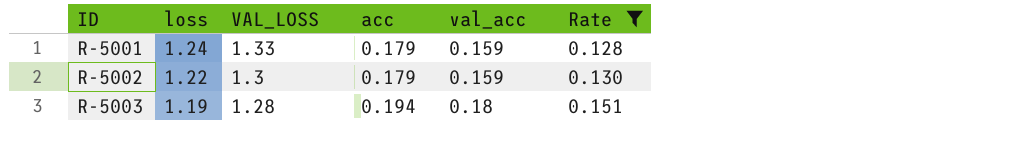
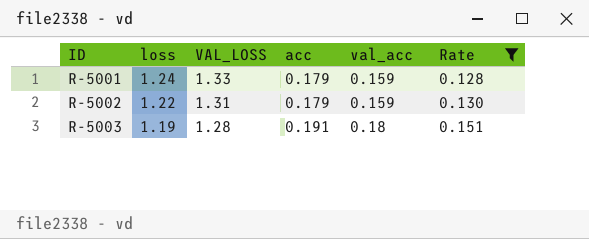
R-5002 | VAL_LOSS: 1.3 -> 1.31
R-5003 | acc: 0.194 -> 0.191

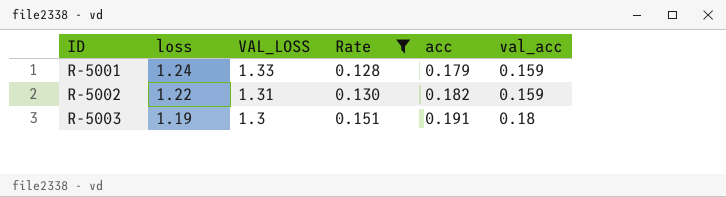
column Rate | position: 6 -> 4
R-5002 | acc: 0.179 -> 0.182
R-5003 | VAL_LOSS: 1.28 -> 1.3

